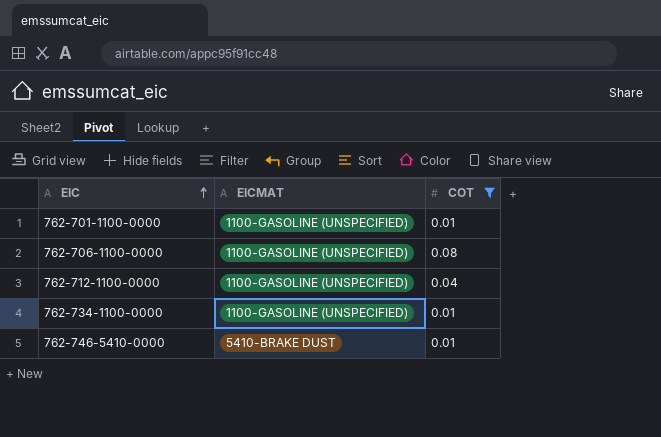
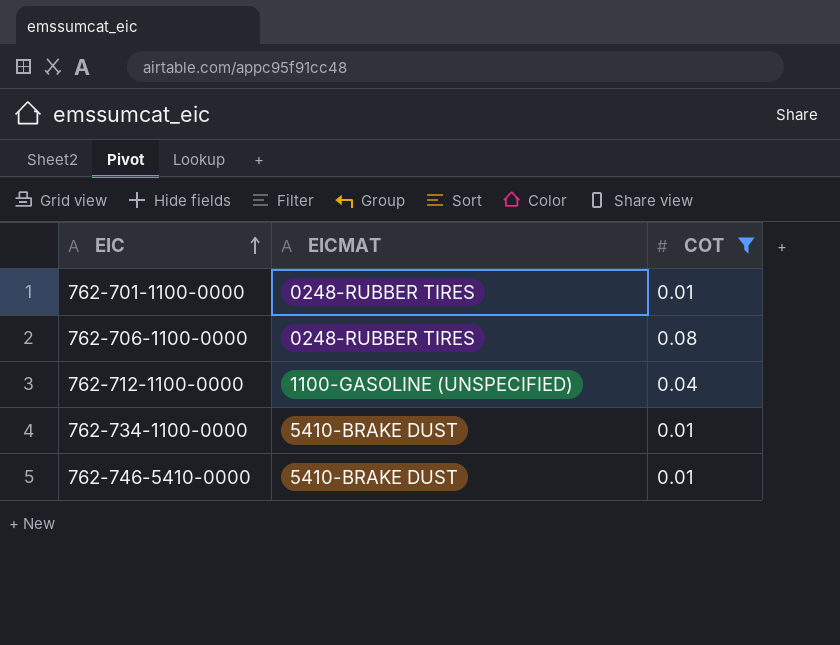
762-701-1100-0000 | EICMAT: 1100-GASOLINE (UNSPECIFIED) -> 0248-RUBBER TIRES
762-706-1100-0000 | EICMAT: 1100-GASOLINE (UNSPECIFIED) -> 0248-RUBBER TIRES
762-734-1100-0000 | EICMAT: 1100-GASOLINE (UNSPECIFIED) -> 5410-BRAKE DUST

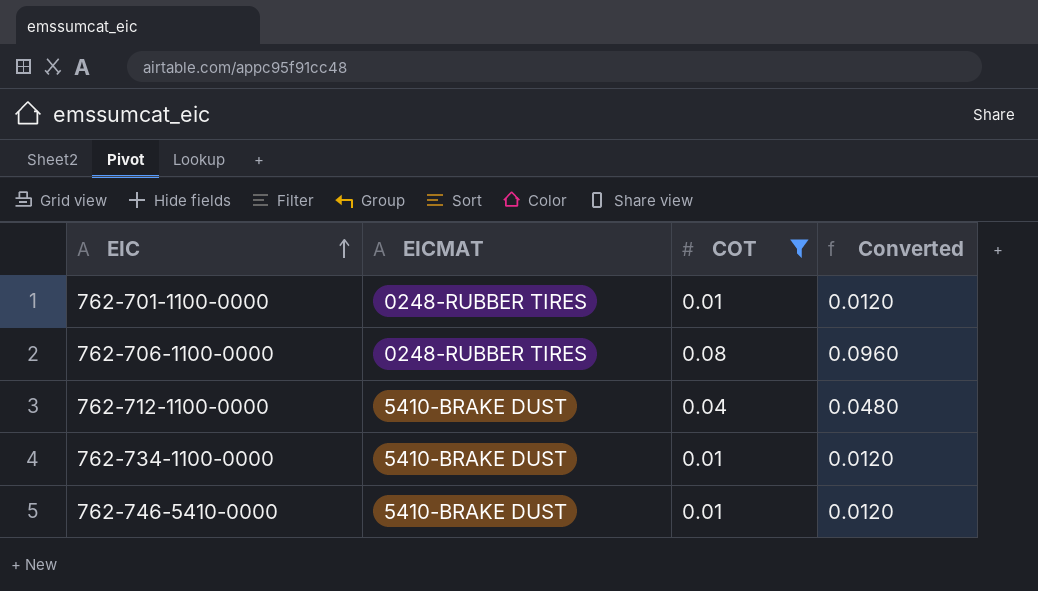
column Converted | formula: none -> [COT] * 1.2
762-712-1100-0000 | EICMAT: 1100-GASOLINE (UNSPECIFIED) -> 5410-BRAKE DUST

